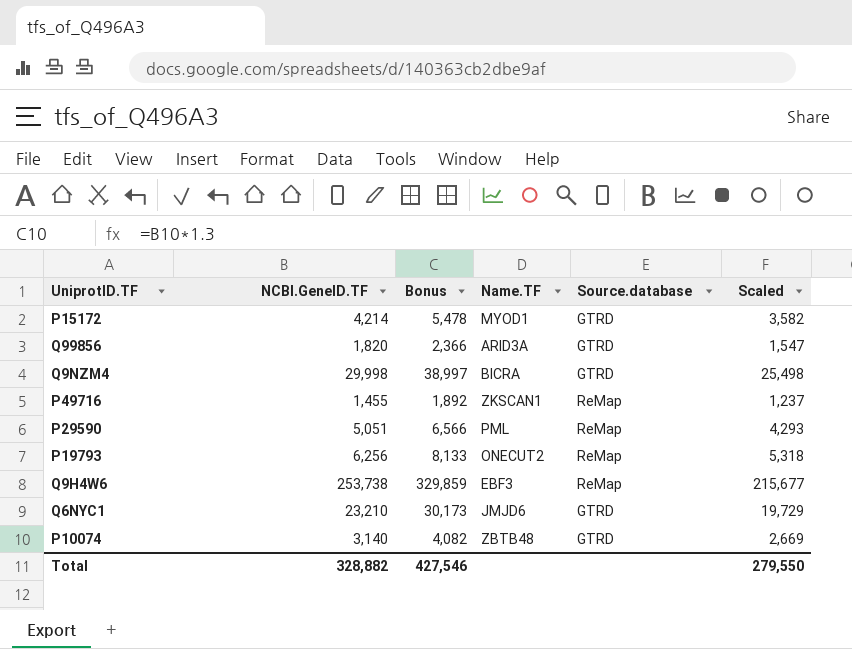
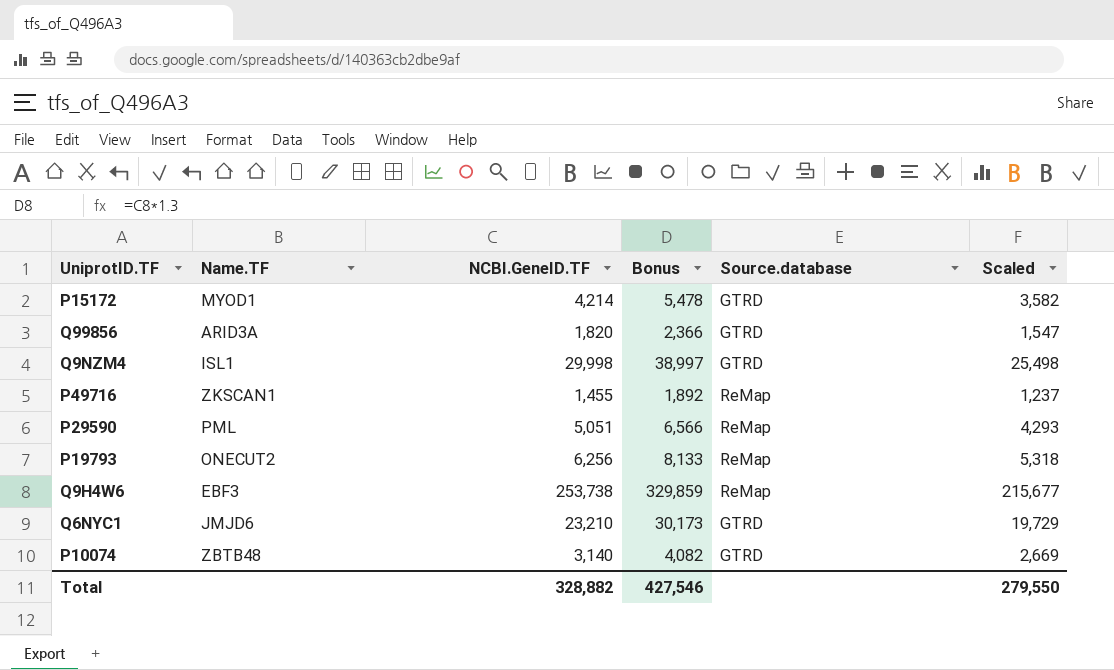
column Name.TF | position: 4 -> 2
Q9NZM4 | Name.TF: BICRA -> ISL1

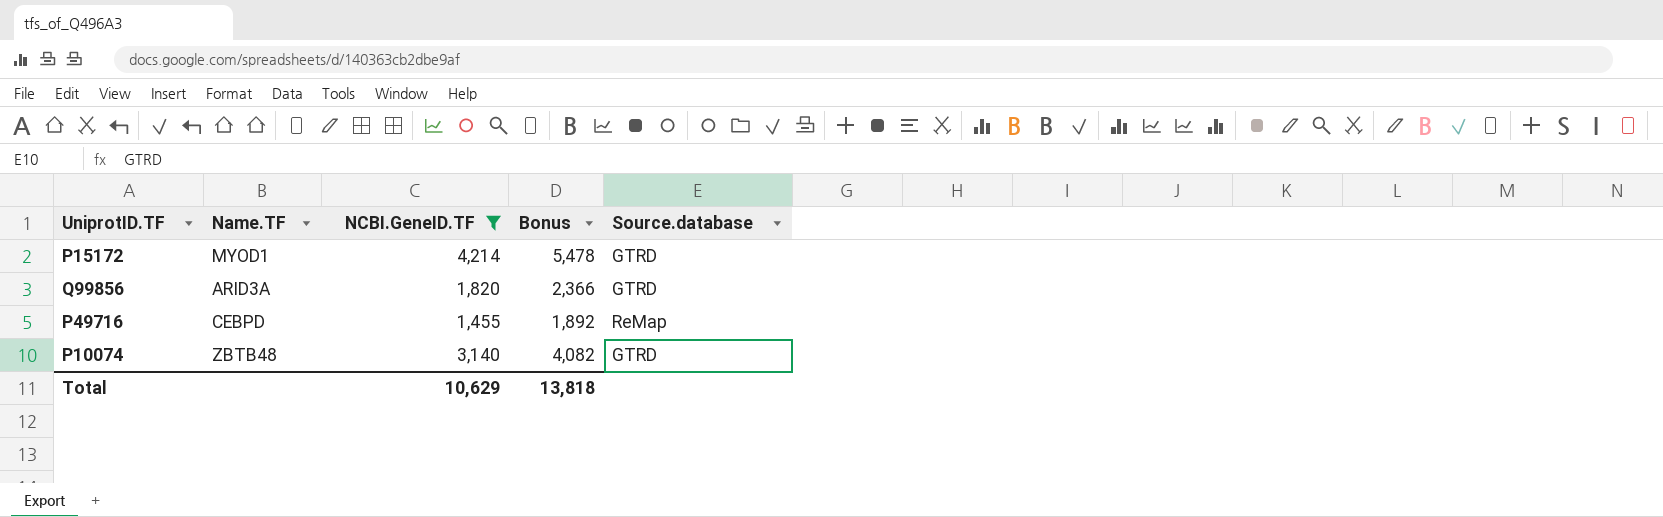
filter: none -> NCBI.GeneID.TF <= 4,214
column Scaled | formula: [NCBI.GeneID.TF] * 0.85 -> none
P49716 | Name.TF: ZKSCAN1 -> CEBPD
Total | NCBI.GeneID.TF: 328,882 -> 10,629
Total | Bonus: 427,546 -> 13,818

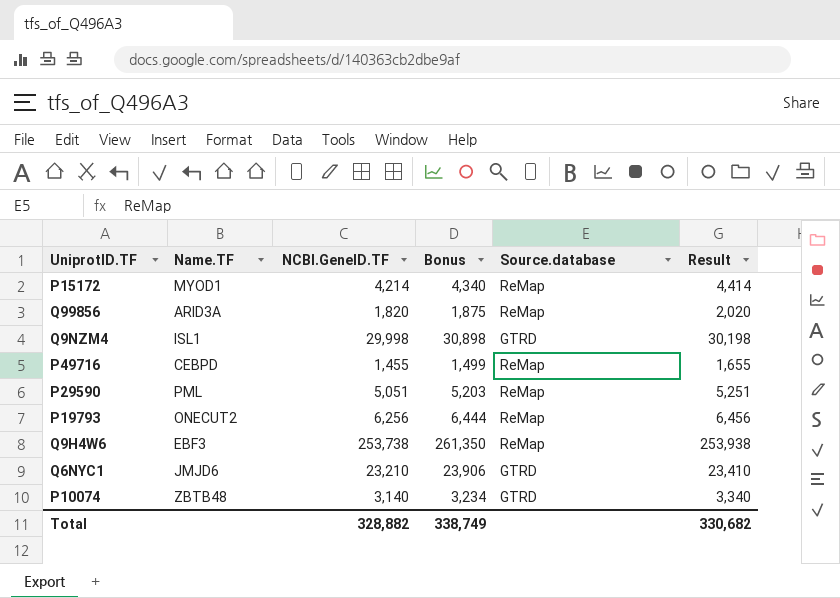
filter: NCBI.GeneID.TF <= 4,214 -> none
column Bonus | formula: [NCBI.GeneID.TF] * 1.3 -> [NCBI.GeneID.TF] * 1.03
column Result | formula: none -> [NCBI.GeneID.TF] + 200
P15172 | Source.database: GTRD -> ReMap
Q99856 | Source.database: GTRD -> ReMap
Total | NCBI.GeneID.TF: 10,629 -> 328,882
Total | Bonus: 13,818 -> 338,749

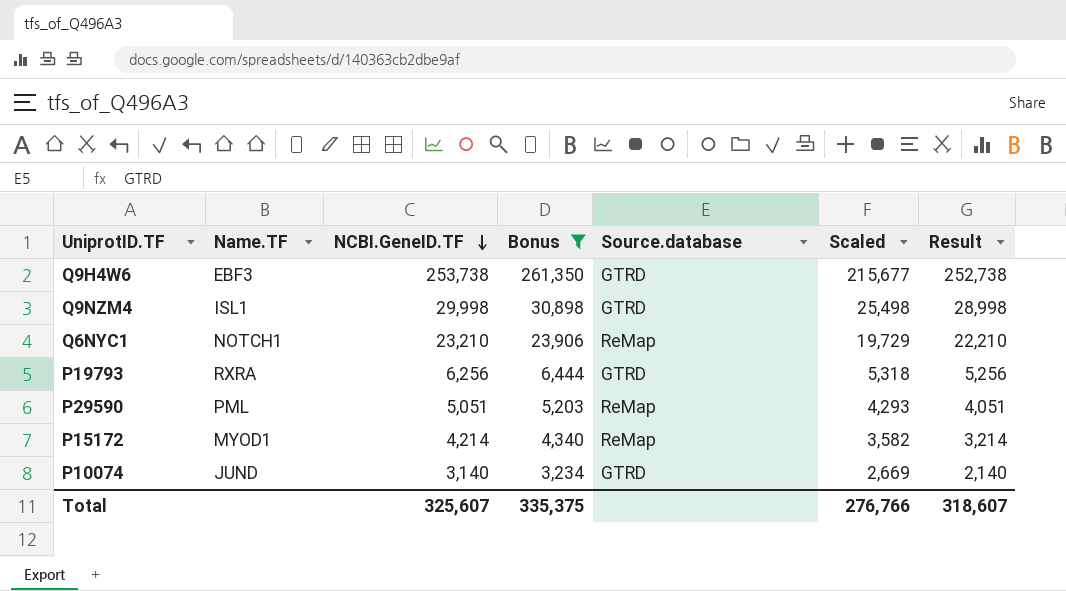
filter: none -> Bonus >= 3,234
row order: none -> NCBI.GeneID.TF descending
column Scaled | formula: none -> [NCBI.GeneID.TF] * 0.85
column Result | formula: [NCBI.GeneID.TF] + 200 -> [NCBI.GeneID.TF] - 1000
Q9H4W6 | Source.database: ReMap -> GTRD
Q6NYC1 | Name.TF: JMJD6 -> NOTCH1
Q6NYC1 | Source.database: GTRD -> ReMap
P19793 | Name.TF: ONECUT2 -> RXRA
P19793 | Source.database: ReMap -> GTRD
P10074 | Name.TF: ZBTB48 -> JUND
Total | NCBI.GeneID.TF: 328,882 -> 325,607
Total | Bonus: 338,749 -> 335,375
Total | Result: 330,682 -> 318,607

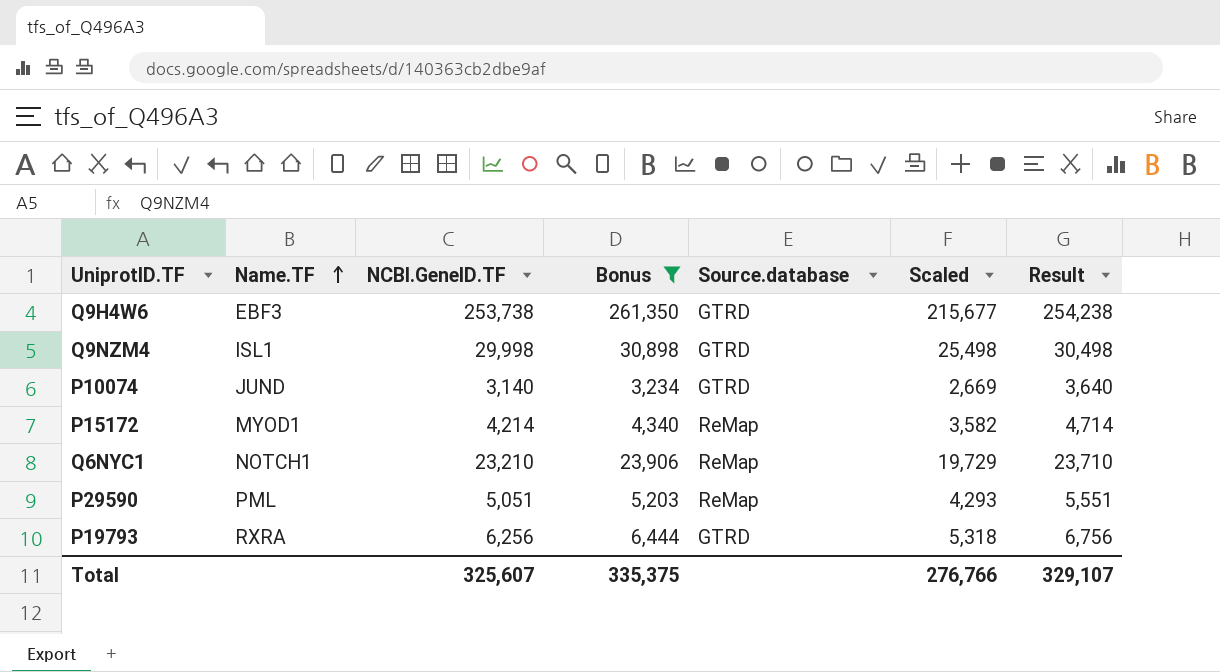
row order: NCBI.GeneID.TF descending -> Name.TF ascending
column Result | formula: [NCBI.GeneID.TF] - 1000 -> [NCBI.GeneID.TF] + 500
Total | Result: 318,607 -> 329,107

